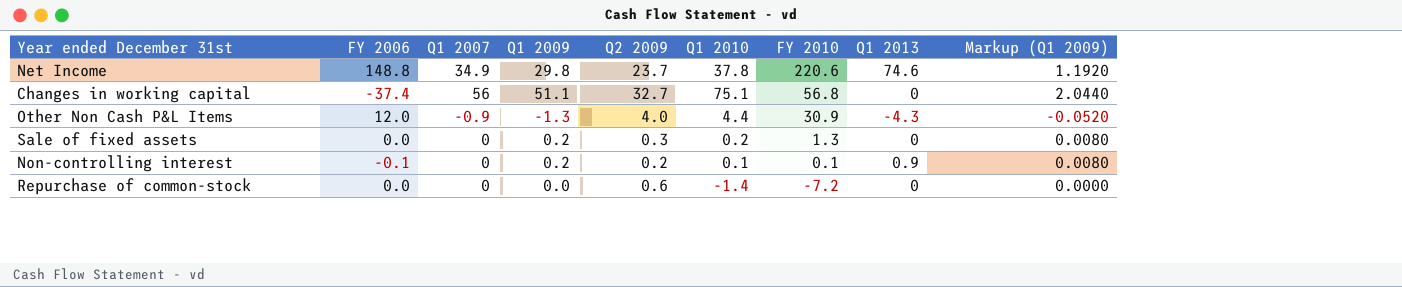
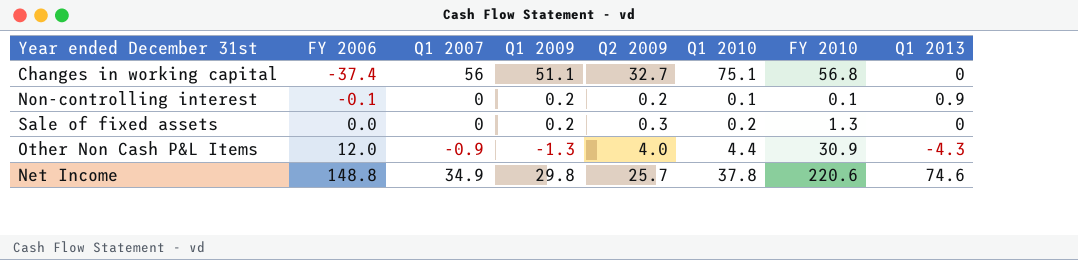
row order: FY 2010 descending -> FY 2006 ascending
column Markup (Q1 2009) | formula: [Q1 2009] * 0.04 -> none
row Repurchase of common-stock: 0.0 | 0 | 0.0 | 0.6 | -1.4 | -7.2 | 0 | 0.0000 -> none
Net Income | Q2 2009: 23.7 -> 25.7

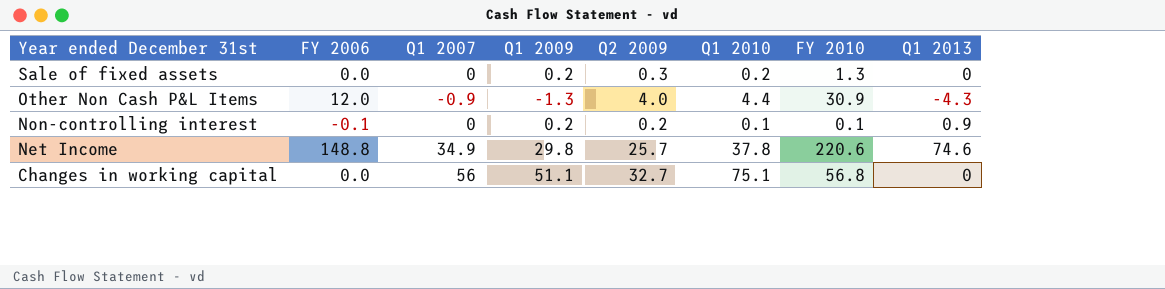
row order: FY 2006 ascending -> Year ended December 31st descending
Changes in working capital | FY 2006: -37.4 -> 0.0

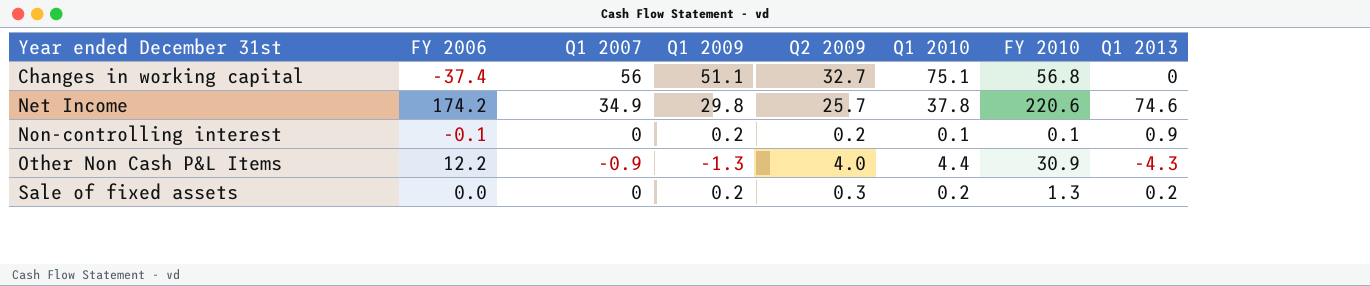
row order: Year ended December 31st descending -> Year ended December 31st ascending
Changes in working capital | FY 2006: 0.0 -> -37.4
Net Income | FY 2006: 148.8 -> 174.2
Other Non Cash P&L Items | FY 2006: 12.0 -> 12.2
Sale of fixed assets | Q1 2013: 0 -> 0.2

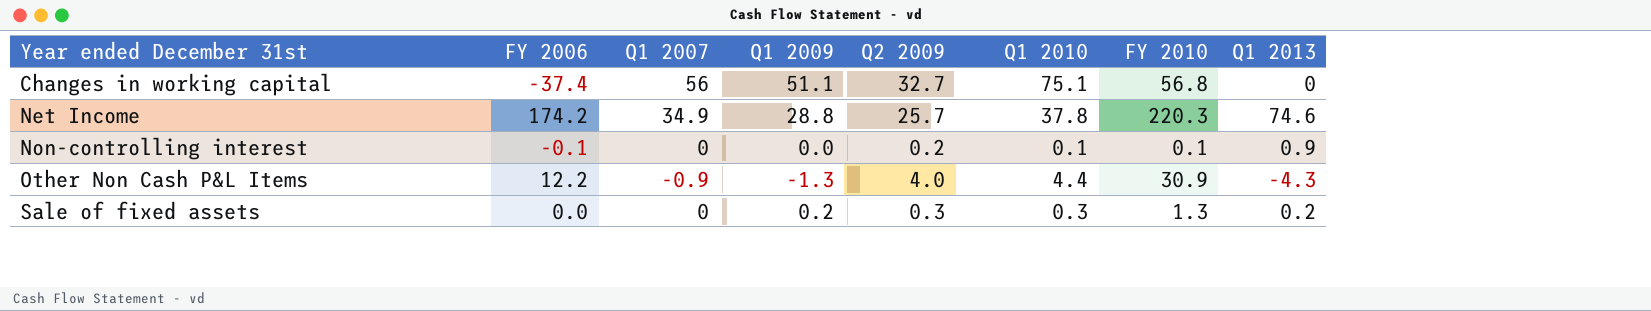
Net Income | Q1 2009: 29.8 -> 28.8
Net Income | FY 2010: 220.6 -> 220.3
Non-controlling interest | Q1 2009: 0.2 -> 0.0
Sale of fixed assets | Q1 2010: 0.2 -> 0.3

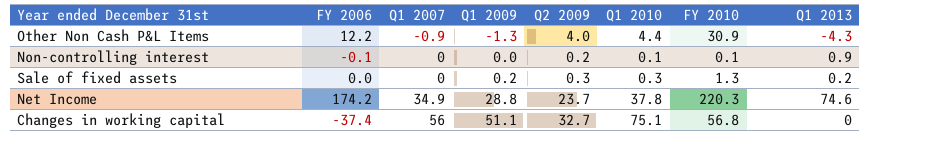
row order: Year ended December 31st ascending -> Q1 2007 ascending
Net Income | Q2 2009: 25.7 -> 23.7

